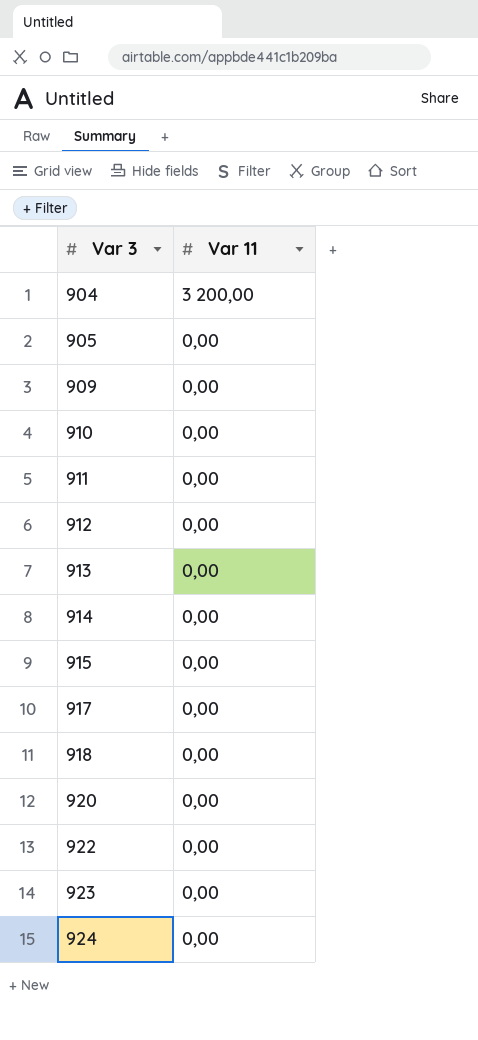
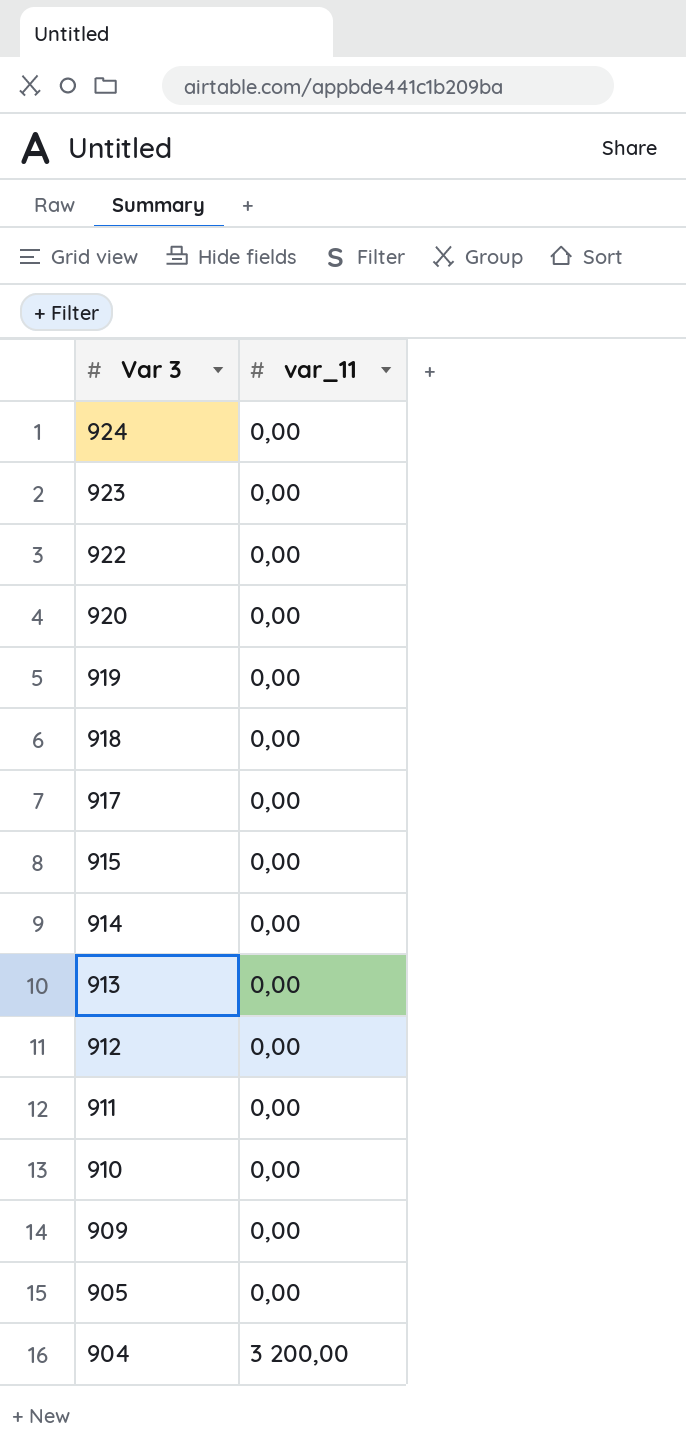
row order: Var 3 ascending -> Var 3 descending
column name: Var 11 -> var_11
row 919: none -> 0,00

